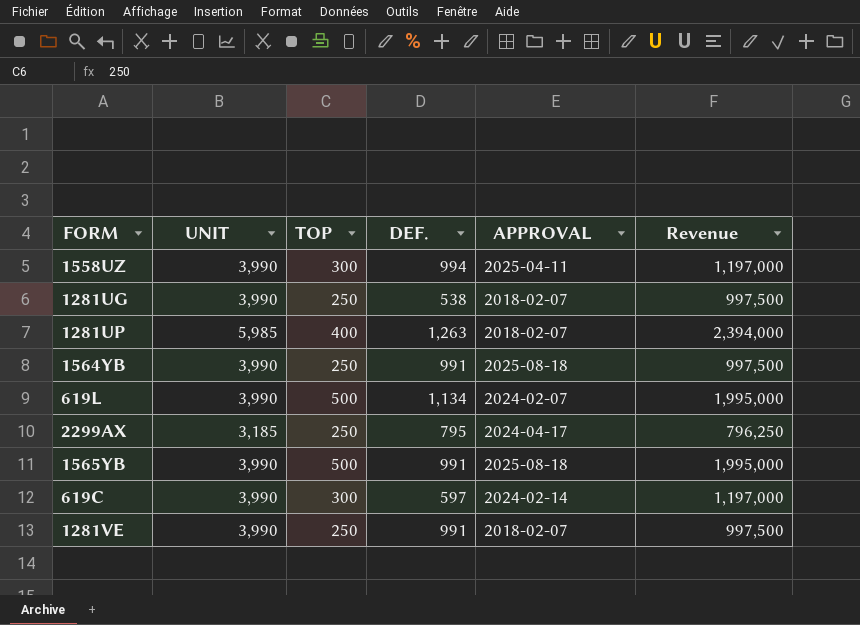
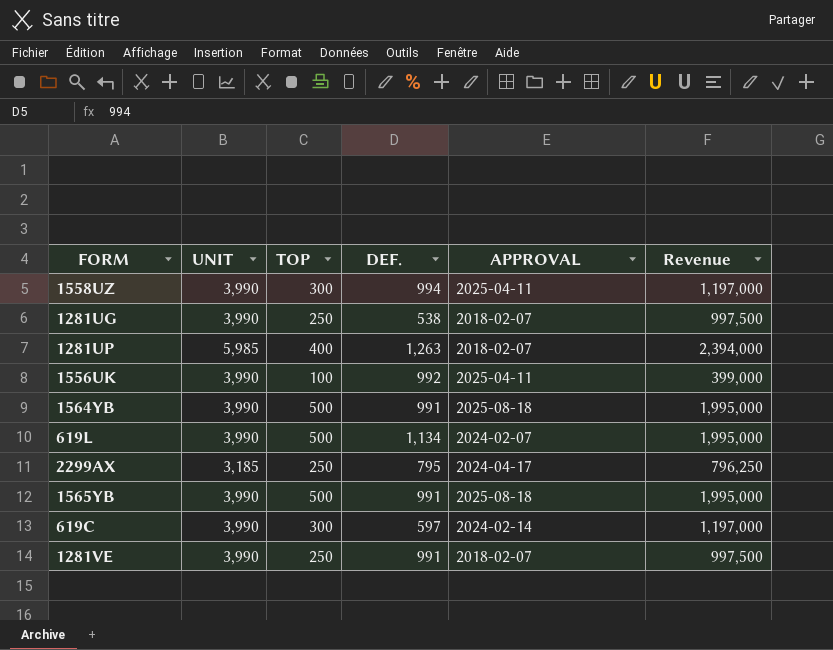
row 1556UK: none -> 3,990 | 100 | 992 | 2025-04-11 | 399,000
1564YB | TOP: 250 -> 500
1564YB | Revenue: 997,500 -> 1,995,000

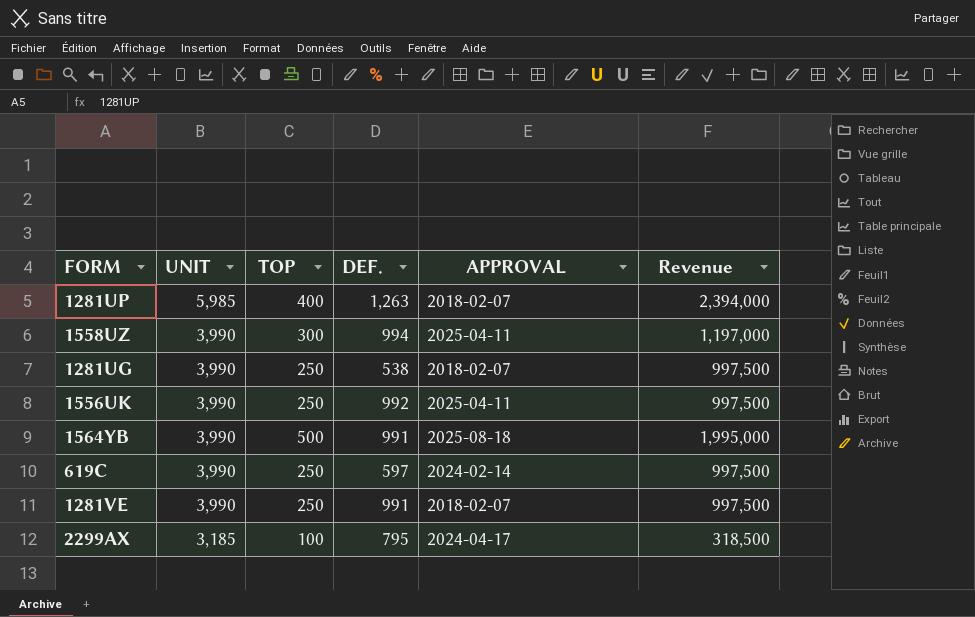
row order: none -> UNIT descending
row 619L: 3,990 | 500 | 1,134 | 2024-02-07 | 1,995,000 -> none
row 1565YB: 3,990 | 500 | 991 | 2025-08-18 | 1,995,000 -> none
1556UK | TOP: 100 -> 250
1556UK | Revenue: 399,000 -> 997,500
619C | TOP: 300 -> 250
619C | Revenue: 1,197,000 -> 997,500
2299AX | TOP: 250 -> 100
2299AX | Revenue: 796,250 -> 318,500

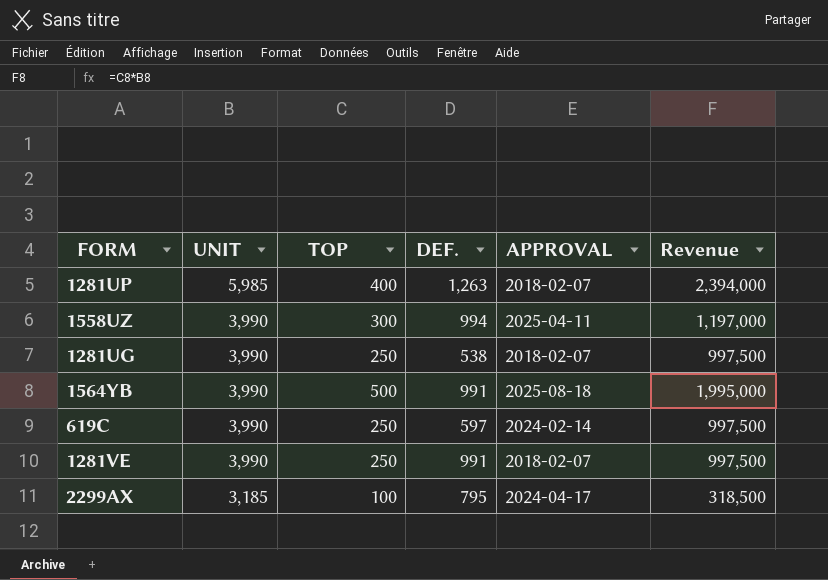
row 1556UK: 3,990 | 250 | 992 | 2025-04-11 | 997,500 -> none

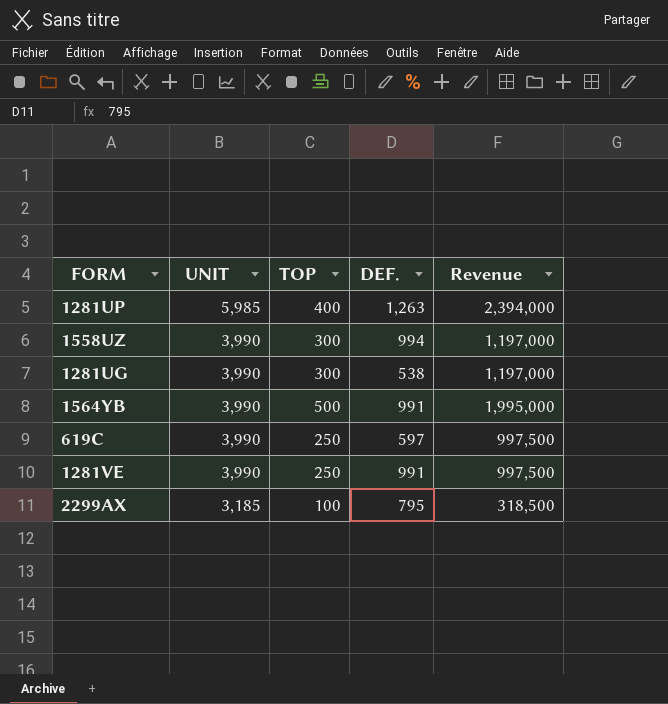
column APPROVAL | position: 5 -> none
1281UG | TOP: 250 -> 300
1281UG | Revenue: 997,500 -> 1,197,000

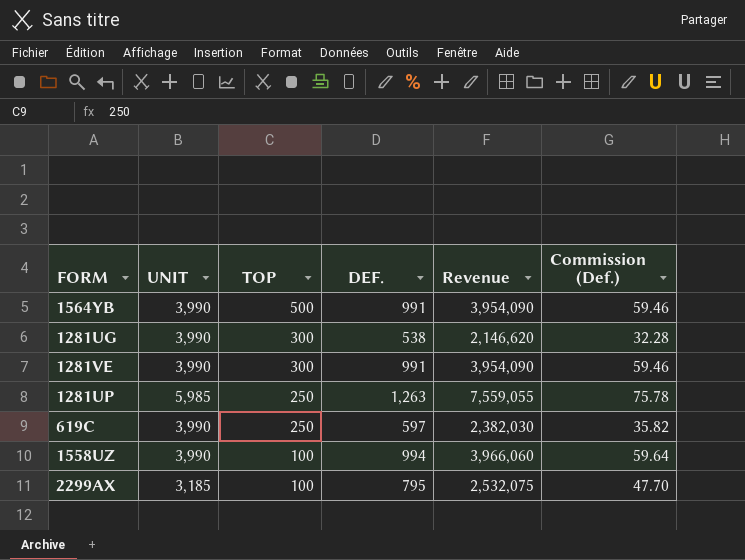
row order: UNIT descending -> TOP descending
column Revenue | formula: [UNIT] * [TOP] -> [UNIT] * [DEF.]
column Commission (Def.) | formula: none -> [DEF.] * 0.06
1281VE | TOP: 250 -> 300
1281UP | TOP: 400 -> 250
1558UZ | TOP: 300 -> 100

